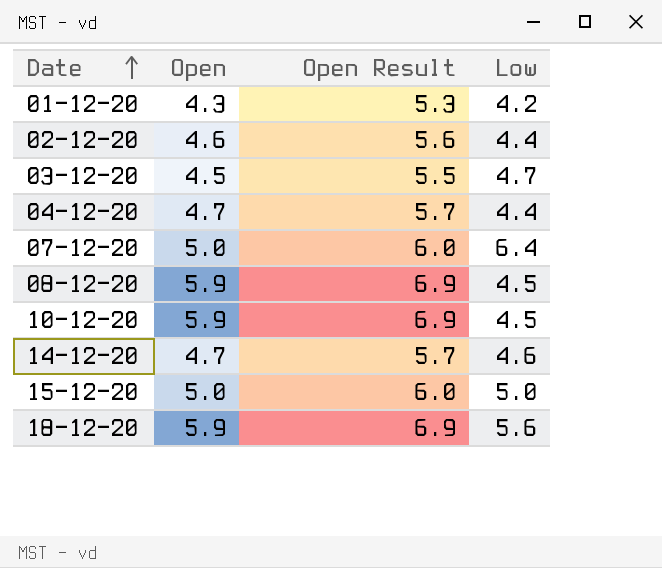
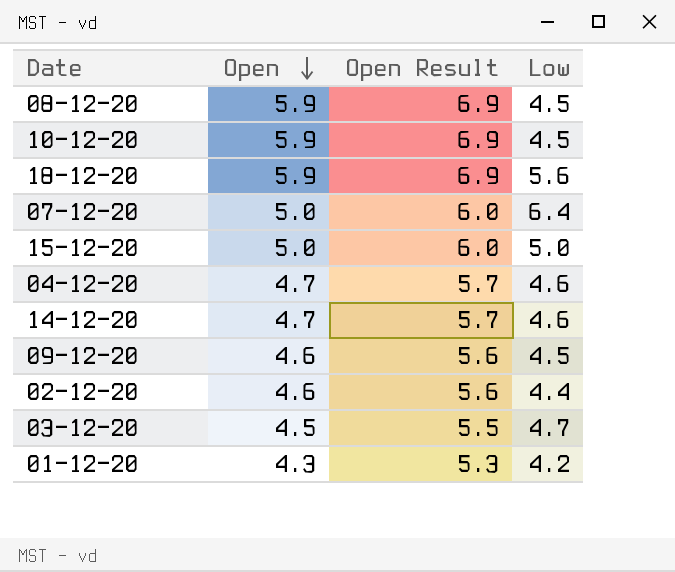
row order: Date ascending -> Open descending
04-12-20 | Low: 4.4 -> 4.6
row 09-12-20: none -> 4.6 | 5.6 | 4.5

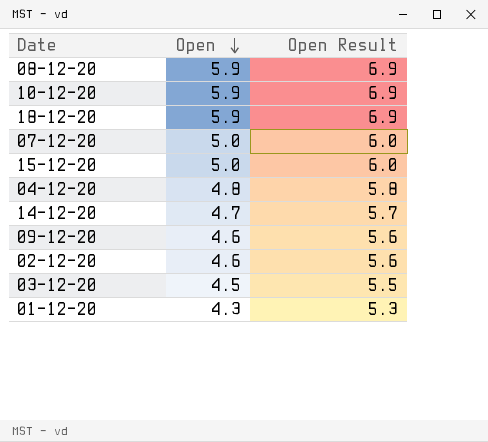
column Low | position: 4 -> none
04-12-20 | Open: 4.7 -> 4.8
04-12-20 | Open Result: 5.7 -> 5.8

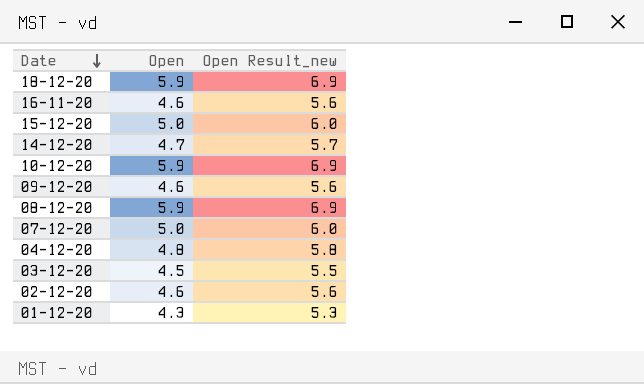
row order: Open descending -> Date descending
column name: Open Result -> Open Result_new
row 16-11-20: none -> 4.6 | 5.6

